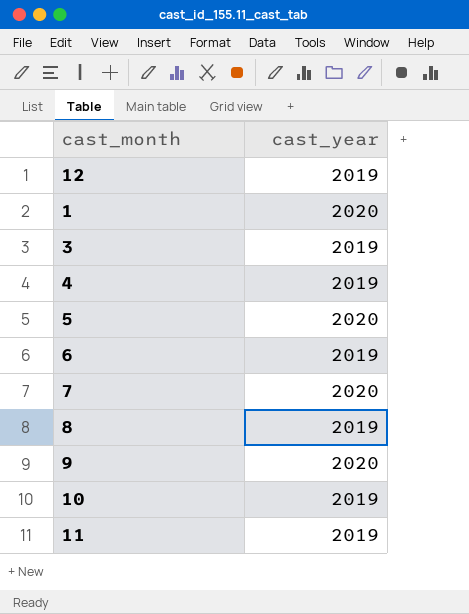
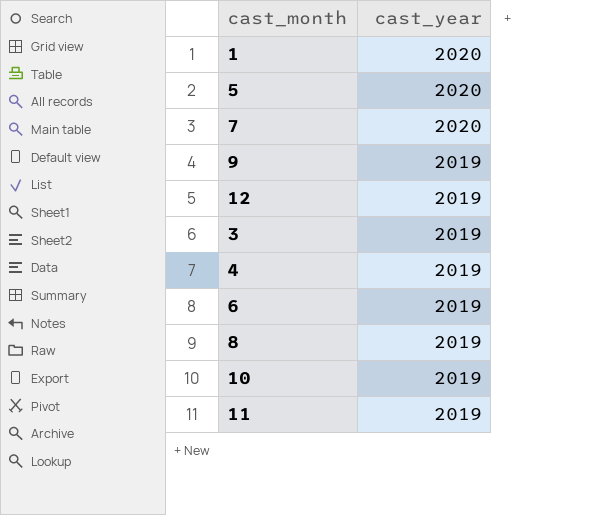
row order: none -> cast_year descending
9 | cast_year: 2020 -> 2019

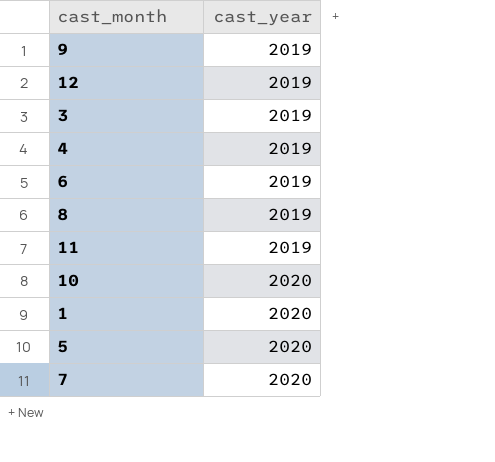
row order: cast_year descending -> cast_year ascending
10 | cast_year: 2019 -> 2020

